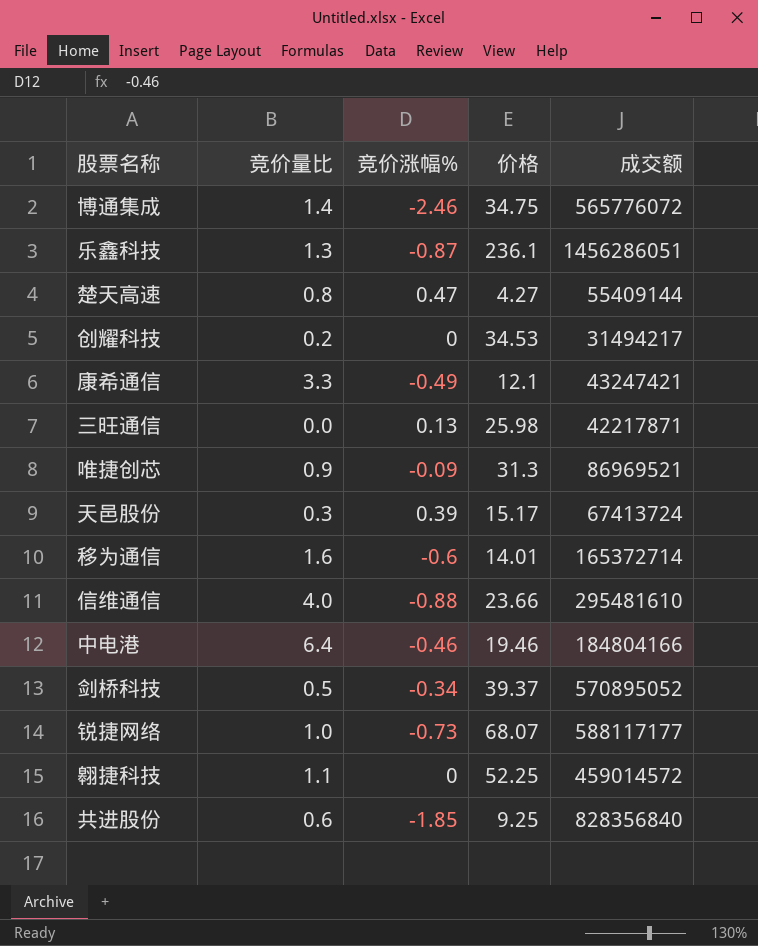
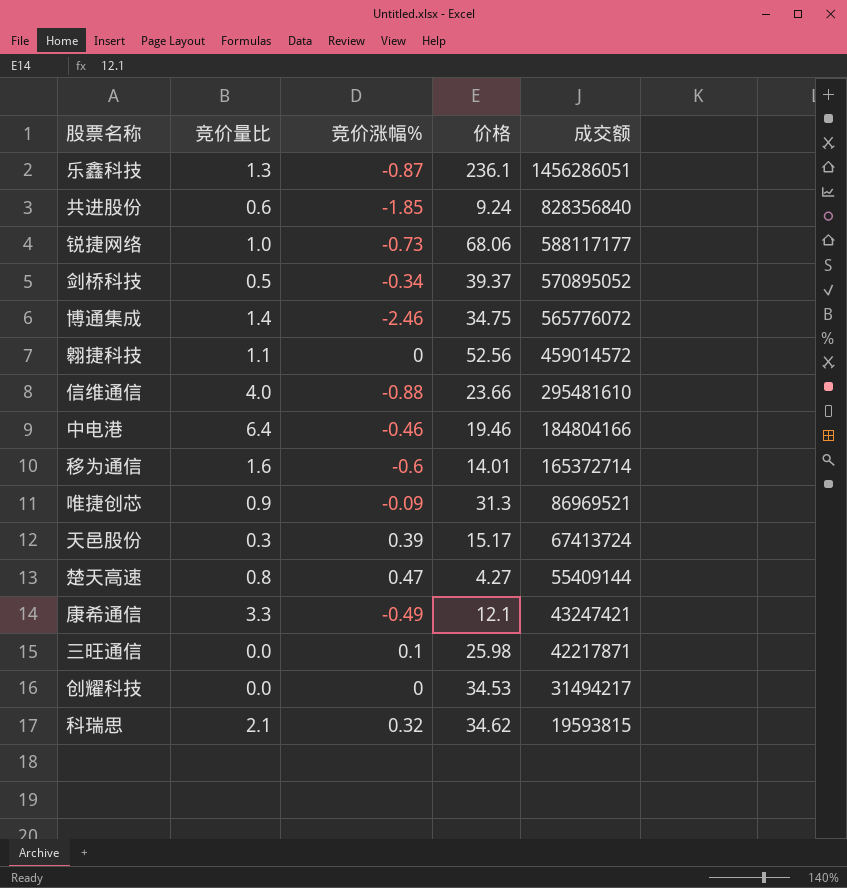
row order: none -> 成交额 descending
共进股份 | 价格: 9.25 -> 9.24
锐捷网络 | 价格: 68.07 -> 68.06
翱捷科技 | 价格: 52.25 -> 52.56
三旺通信 | 竞价涨幅%: 0.13 -> 0.1
创耀科技 | 竞价量比: 0.2 -> 0.0
row 科瑞思: none -> 2.1 | 0.32 | 34.62 | 19593815

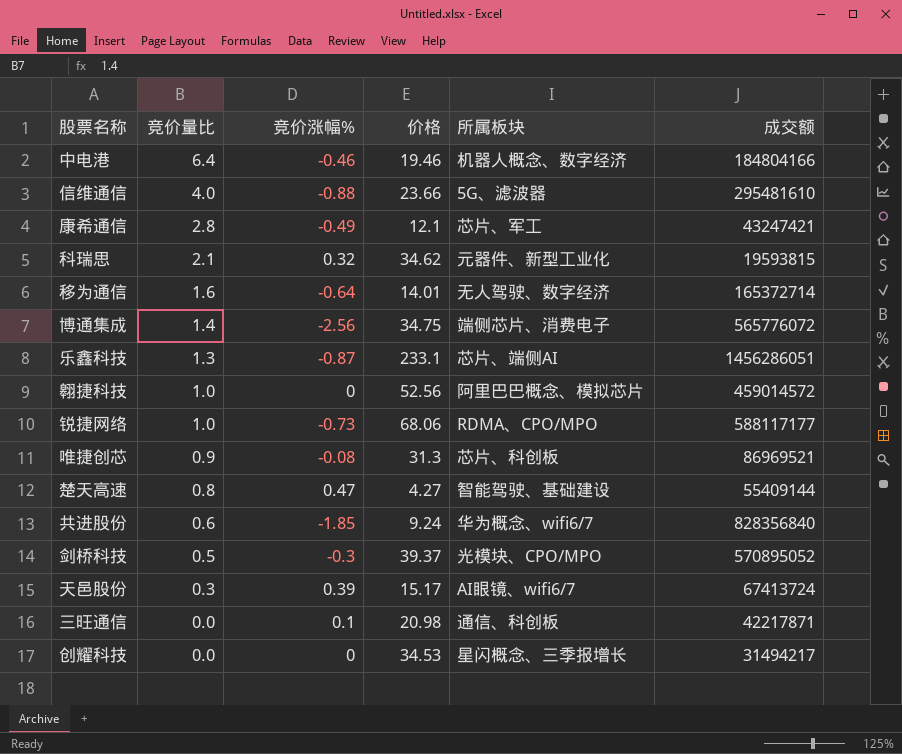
row order: 成交额 descending -> 竞价量比 descending
column 所属板块 | position: none -> 5
康希通信 | 竞价量比: 3.3 -> 2.8
移为通信 | 竞价涨幅%: -0.6 -> -0.64
博通集成 | 竞价涨幅%: -2.46 -> -2.56
乐鑫科技 | 价格: 236.1 -> 233.1
翱捷科技 | 竞价量比: 1.1 -> 1.0
唯捷创芯 | 竞价涨幅%: -0.09 -> -0.08
剑桥科技 | 竞价涨幅%: -0.34 -> -0.3
三旺通信 | 价格: 25.98 -> 20.98

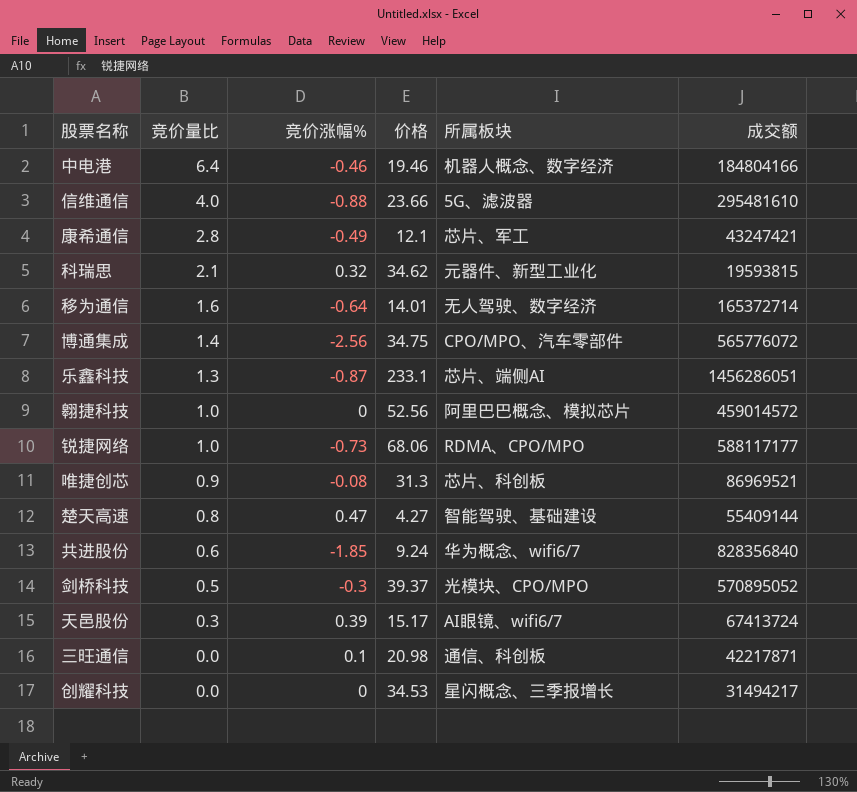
博通集成 | 所属板块: 端侧芯片、消费电子 -> CPO/MPO、汽车零部件

